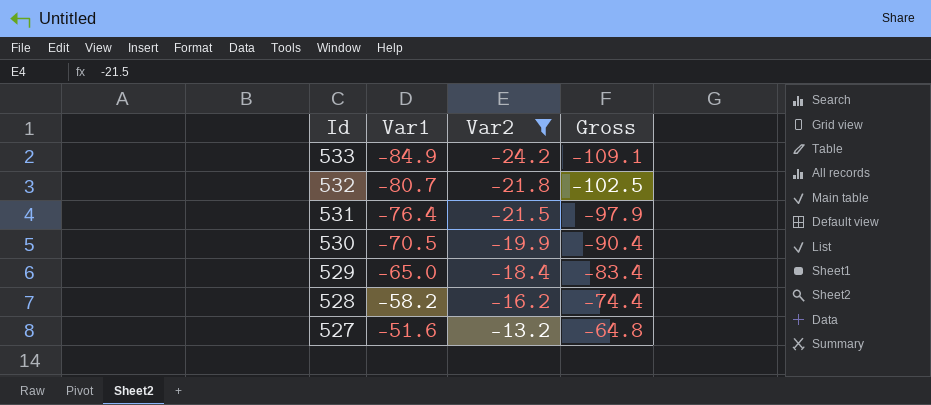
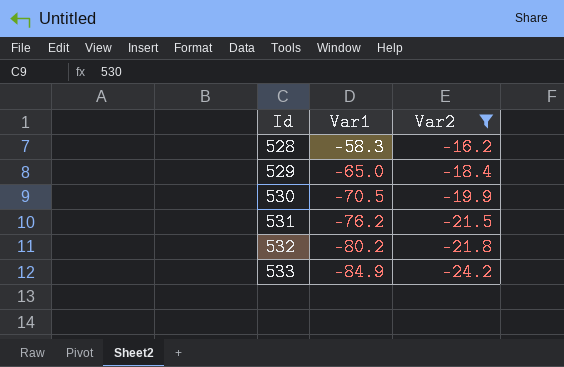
row order: Id descending -> Id ascending
column Gross | formula: [Var1] + [Var2] -> none
row 527: -51.6 | -13.2 | -64.8 -> none
528 | Var1: -58.2 -> -58.3
531 | Var1: -76.4 -> -76.2
532 | Var1: -80.7 -> -80.2

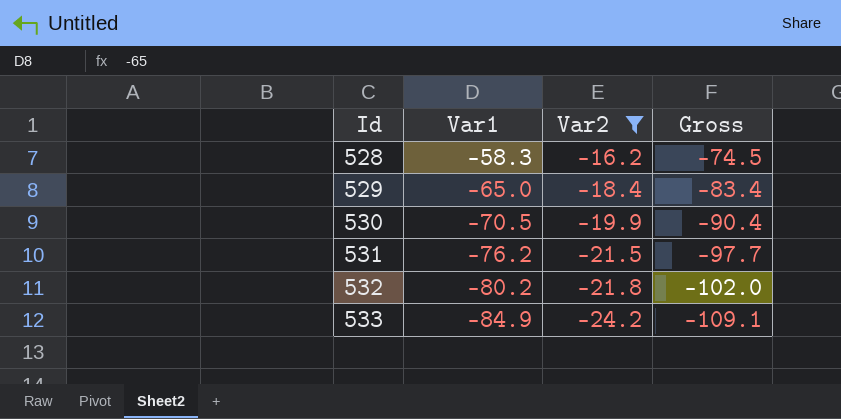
column Gross | formula: none -> [Var1] + [Var2]

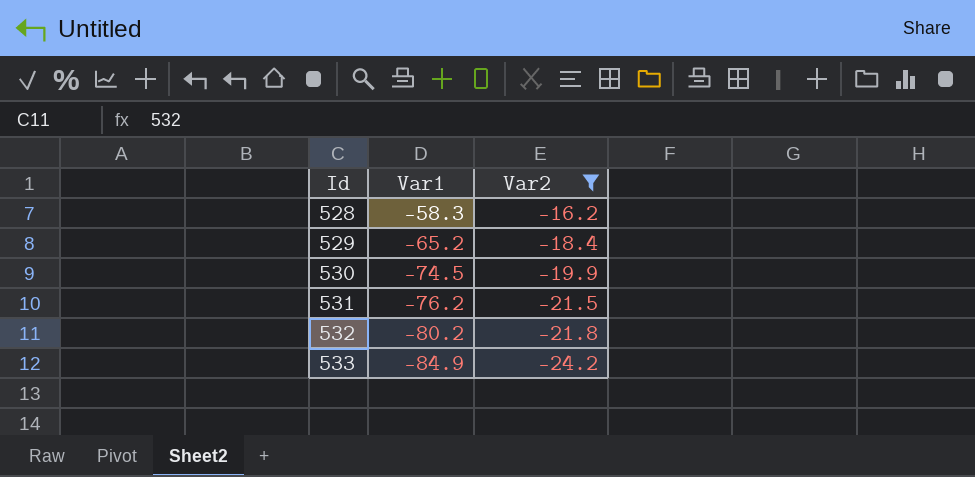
column Gross | formula: [Var1] + [Var2] -> none
529 | Var1: -65.0 -> -65.2
530 | Var1: -70.5 -> -74.5

